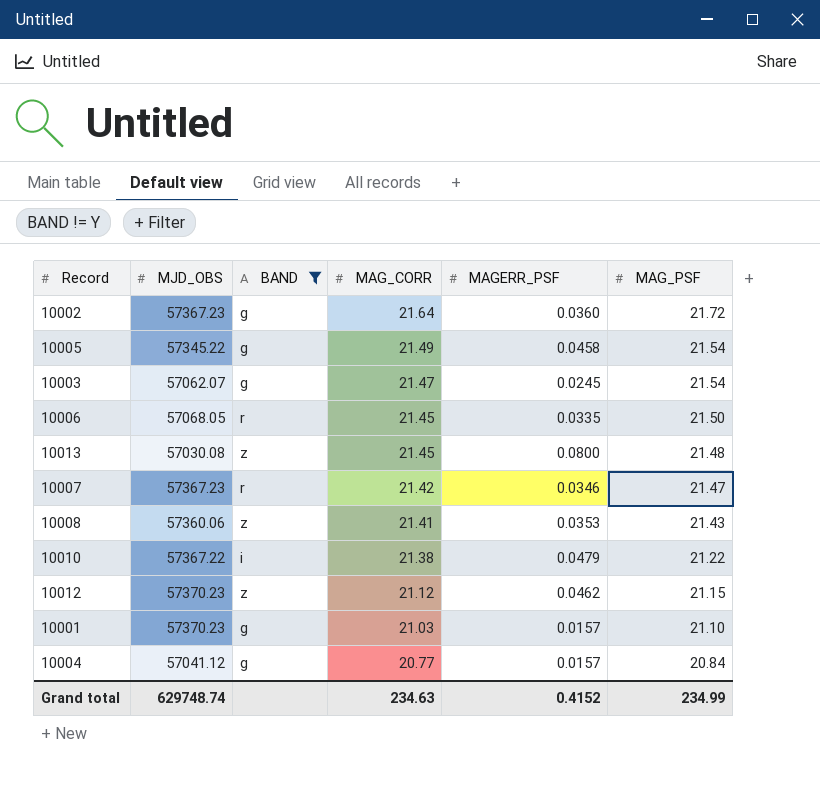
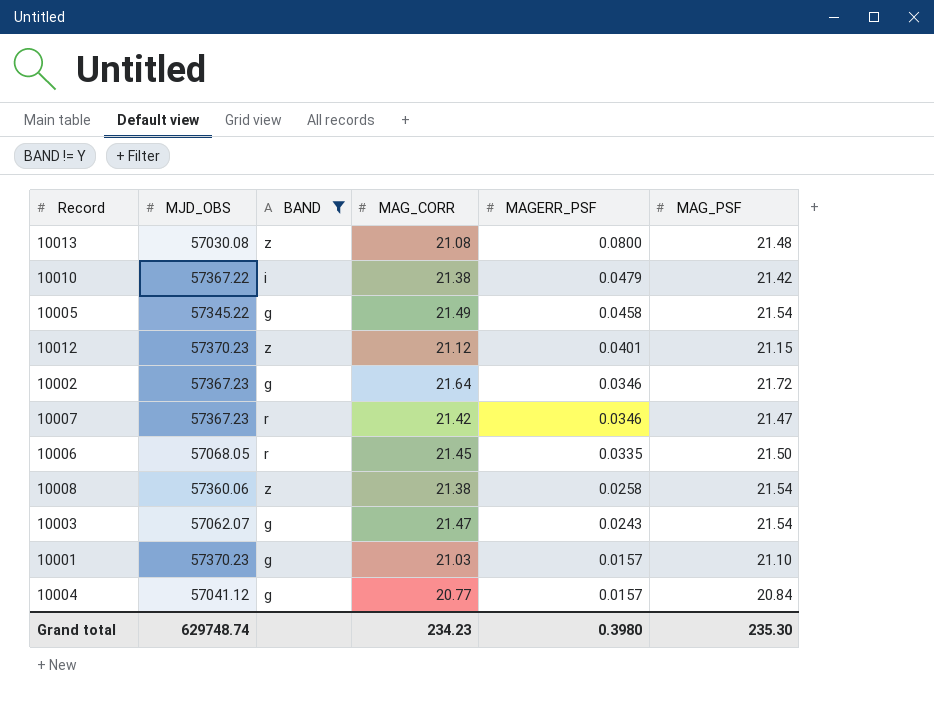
row order: MAG_CORR descending -> MAGERR_PSF descending
10013 | MAG_CORR: 21.45 -> 21.08
10010 | MAG_PSF: 21.22 -> 21.42
10012 | MAGERR_PSF: 0.0462 -> 0.0401
10002 | MAGERR_PSF: 0.0360 -> 0.0346
10008 | MAG_CORR: 21.41 -> 21.38
10008 | MAGERR_PSF: 0.0353 -> 0.0258
10008 | MAG_PSF: 21.43 -> 21.54
10003 | MAGERR_PSF: 0.0245 -> 0.0243
Grand total | MAG_CORR: 234.63 -> 234.23
Grand total | MAGERR_PSF: 0.4152 -> 0.3980
Grand total | MAG_PSF: 234.99 -> 235.30

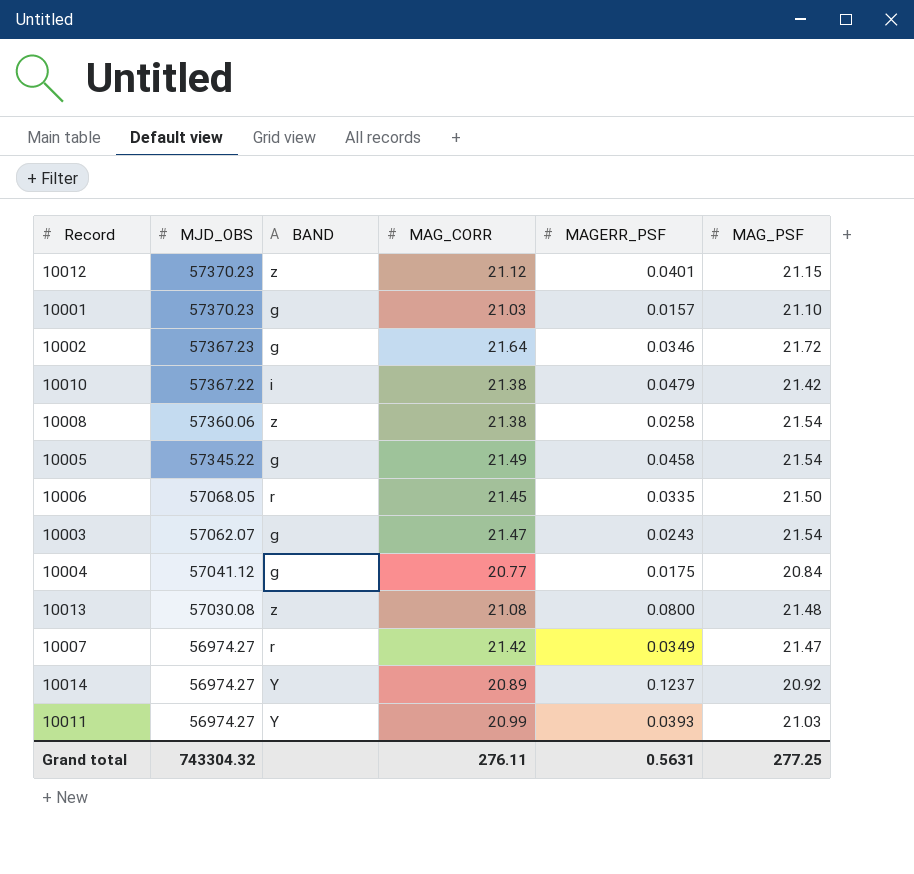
filter: BAND != Y -> none
row order: MAGERR_PSF descending -> MJD_OBS descending
10004 | MAGERR_PSF: 0.0157 -> 0.0175
10007 | MJD_OBS: 57367.23 -> 56974.27
10007 | MAGERR_PSF: 0.0346 -> 0.0349
Grand total | MJD_OBS: 629748.74 -> 743304.32
Grand total | MAG_CORR: 234.23 -> 276.11
Grand total | MAGERR_PSF: 0.3980 -> 0.5631
Grand total | MAG_PSF: 235.30 -> 277.25

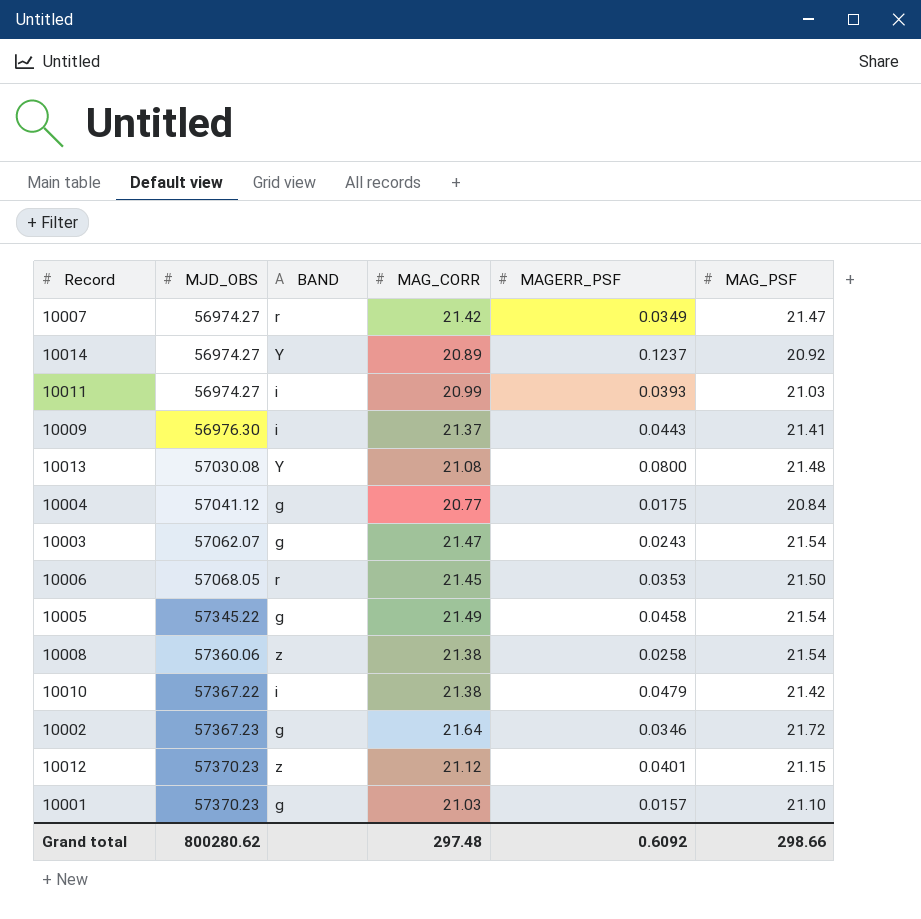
row order: MJD_OBS descending -> MJD_OBS ascending
10011 | BAND: Y -> i
row 10009: none -> 56976.30 | i | 21.37 | 0.0443 | 21.41
10013 | BAND: z -> Y
10006 | MAGERR_PSF: 0.0335 -> 0.0353
Grand total | MJD_OBS: 743304.32 -> 800280.62
Grand total | MAG_CORR: 276.11 -> 297.48
Grand total | MAGERR_PSF: 0.5631 -> 0.6092
Grand total | MAG_PSF: 277.25 -> 298.66

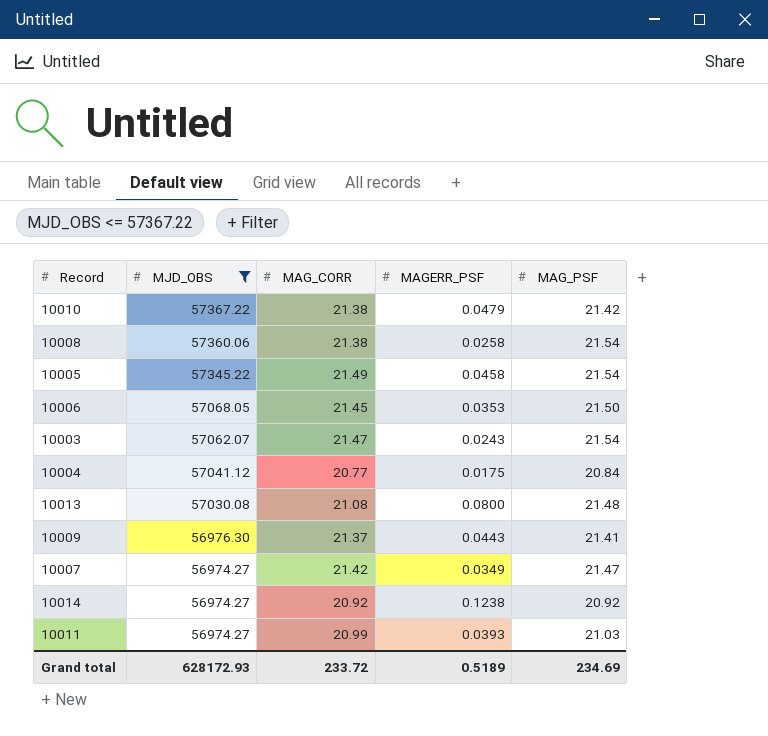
filter: none -> MJD_OBS <= 57367.22
row order: MJD_OBS ascending -> MJD_OBS descending
column BAND | position: 3 -> none
10014 | MAG_CORR: 20.89 -> 20.92
10014 | MAGERR_PSF: 0.1237 -> 0.1238
Grand total | MJD_OBS: 800280.62 -> 628172.93
Grand total | MAG_CORR: 297.48 -> 233.72
Grand total | MAGERR_PSF: 0.6092 -> 0.5189
Grand total | MAG_PSF: 298.66 -> 234.69

